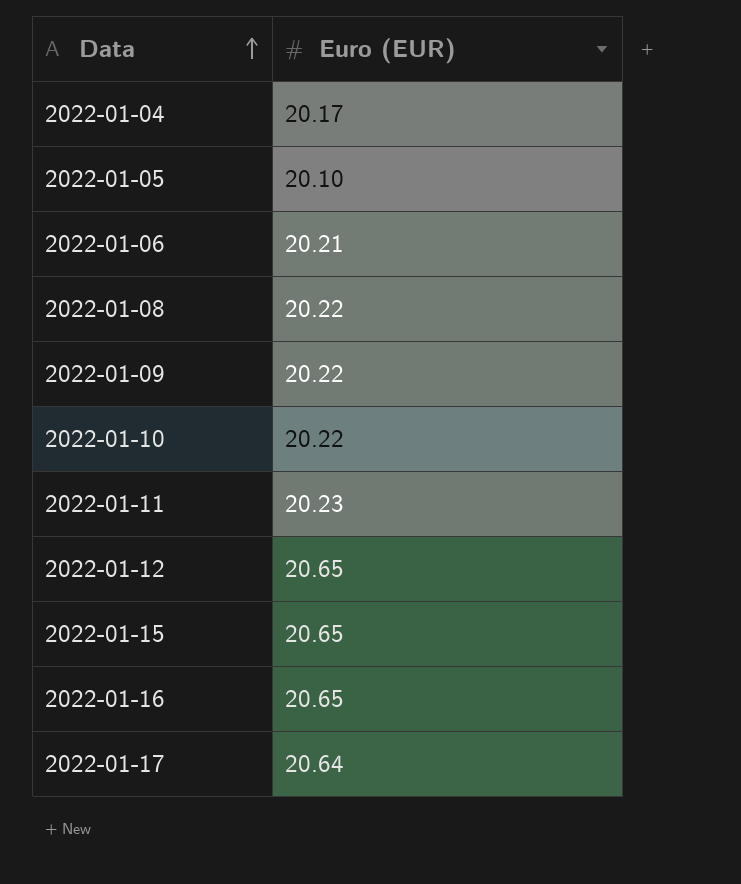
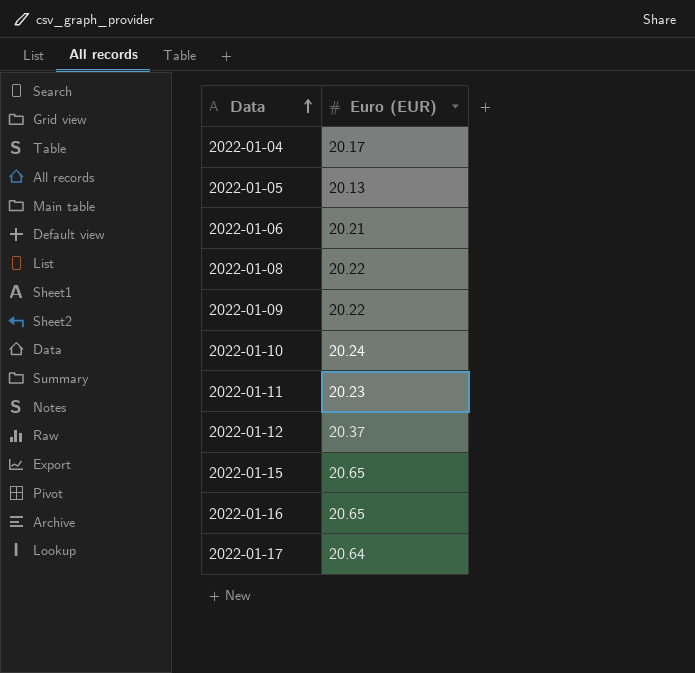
2022-01-05 | Euro (EUR): 20.10 -> 20.13
2022-01-10 | Euro (EUR): 20.22 -> 20.24
2022-01-12 | Euro (EUR): 20.65 -> 20.37

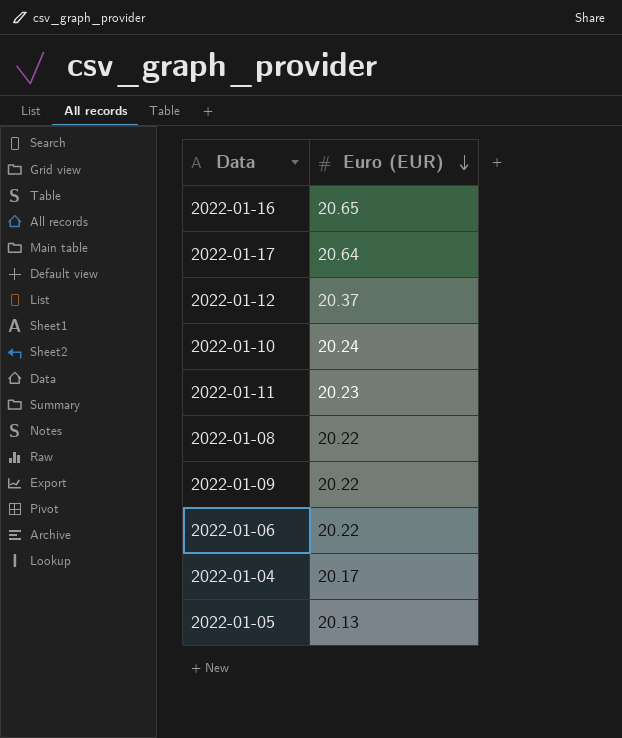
row order: Data ascending -> Euro (EUR) descending
row 2022-01-15: 20.65 -> none
2022-01-06 | Euro (EUR): 20.21 -> 20.22

